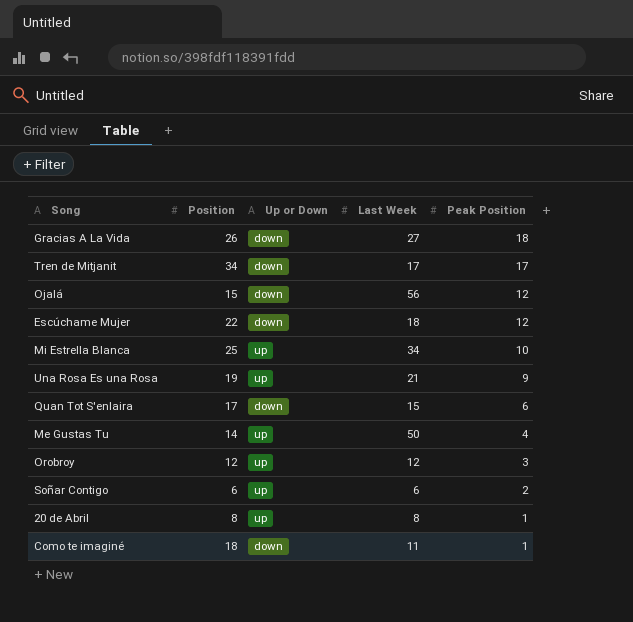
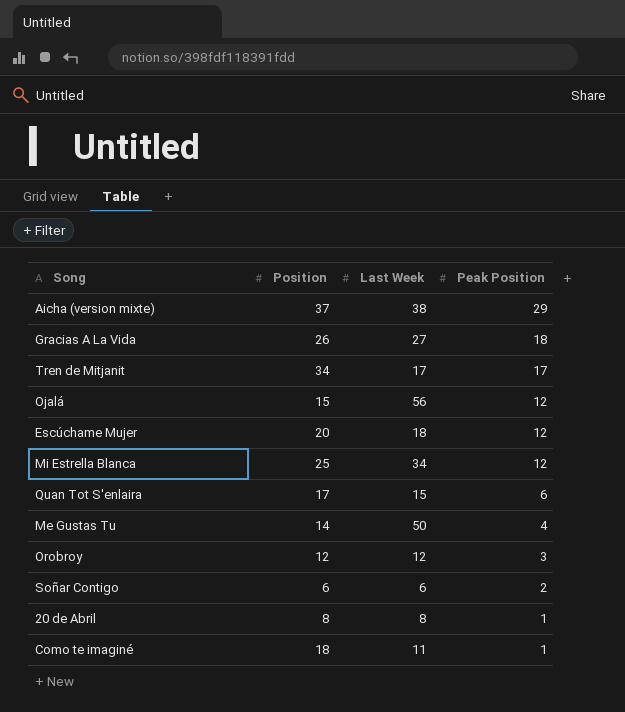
column Up or Down | position: 3 -> none
row Una Rosa Es una Rosa: 19 | up | 21 | 9 -> none
row Aicha (version mixte): none -> 37 | 38 | 29
Escúchame Mujer | Position: 22 -> 20
Mi Estrella Blanca | Peak Position: 10 -> 12

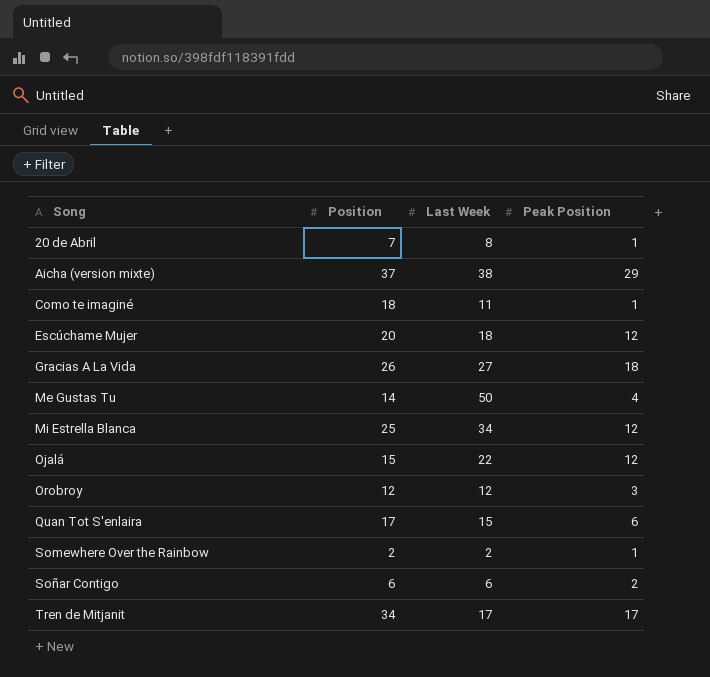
row order: Peak Position descending -> Song ascending
20 de Abril | Position: 8 -> 7
Ojalá | Last Week: 56 -> 22
row Somewhere Over the Rainbow: none -> 2 | 2 | 1

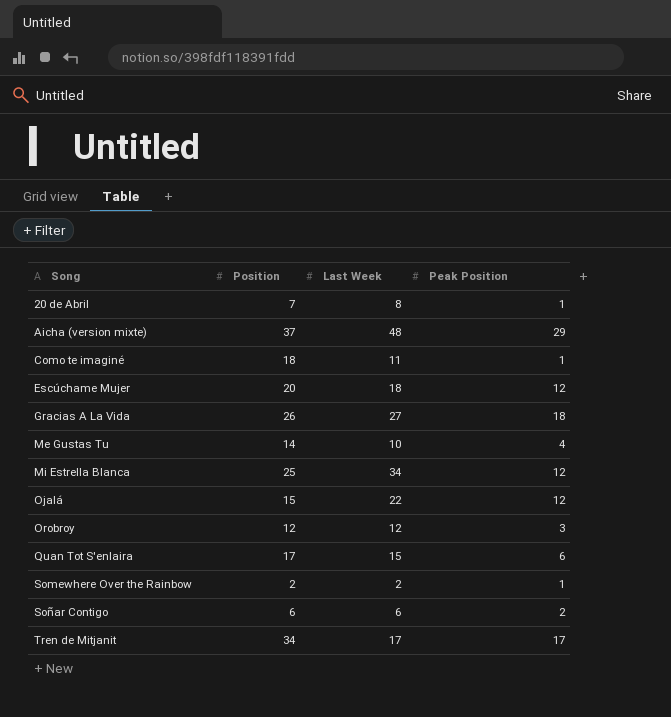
Aicha (version mixte) | Last Week: 38 -> 48
Me Gustas Tu | Last Week: 50 -> 10

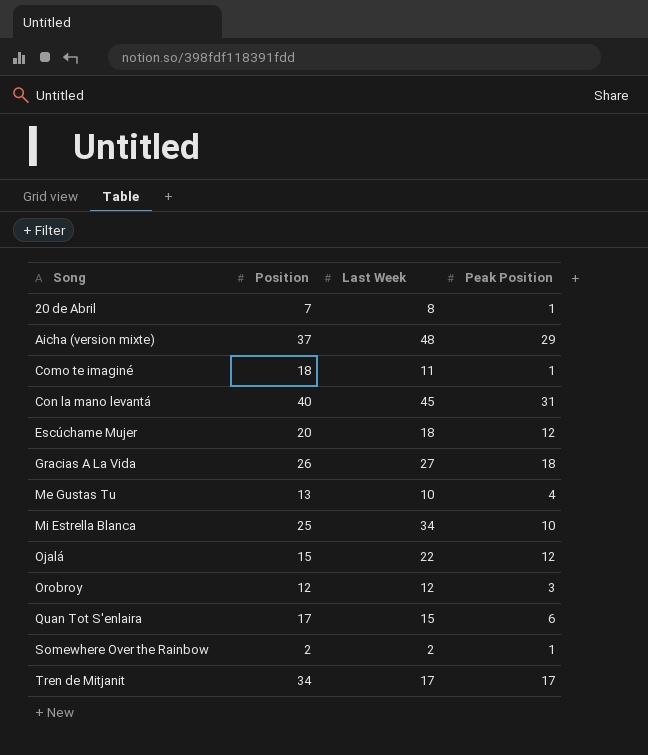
row Soñar Contigo: 6 | 6 | 2 -> none
row Con la mano levantá: none -> 40 | 45 | 31
Me Gustas Tu | Position: 14 -> 13
Mi Estrella Blanca | Peak Position: 12 -> 10

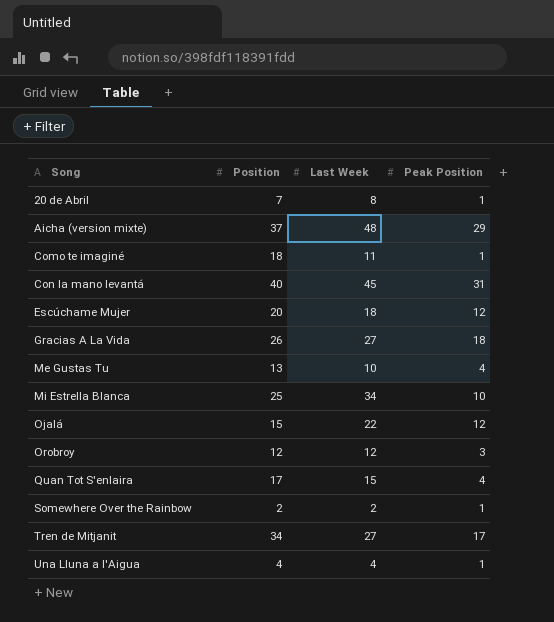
Quan Tot S'enlaira | Peak Position: 6 -> 4
Tren de Mitjanit | Last Week: 17 -> 27
row Una Lluna a l'Aigua: none -> 4 | 4 | 1

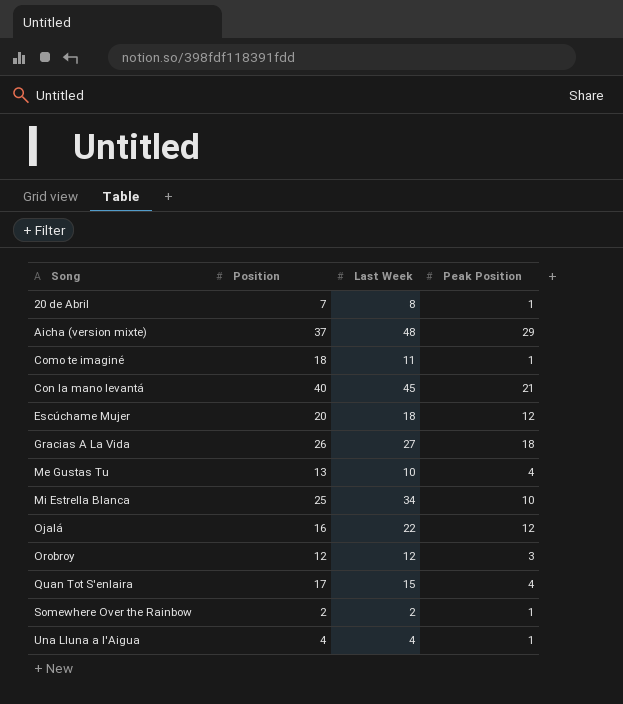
row Tren de Mitjanit: 34 | 27 | 17 -> none
Con la mano levantá | Peak Position: 31 -> 21
Ojalá | Position: 15 -> 16

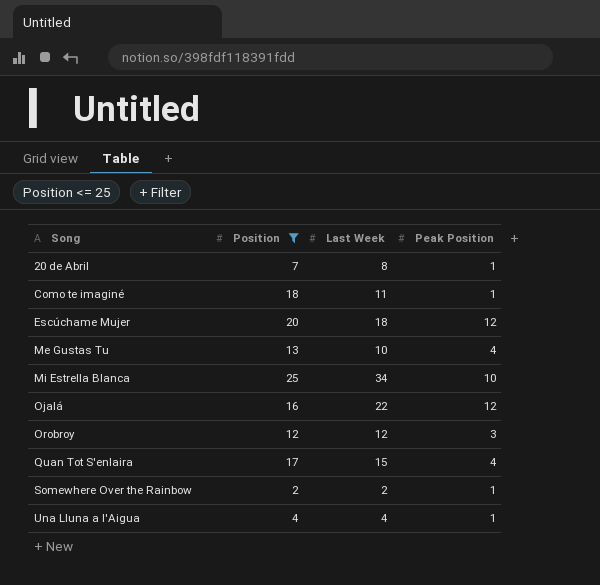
filter: none -> Position <= 25

